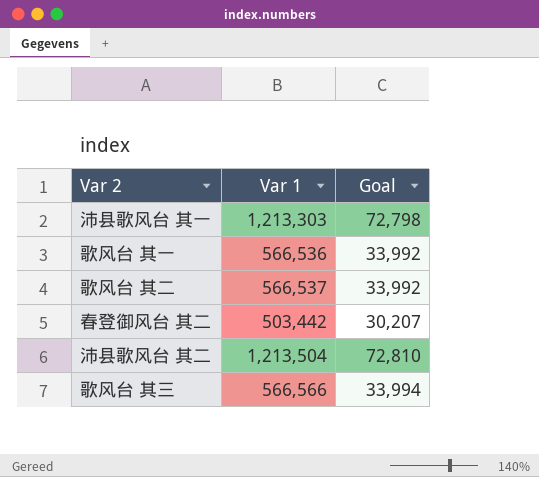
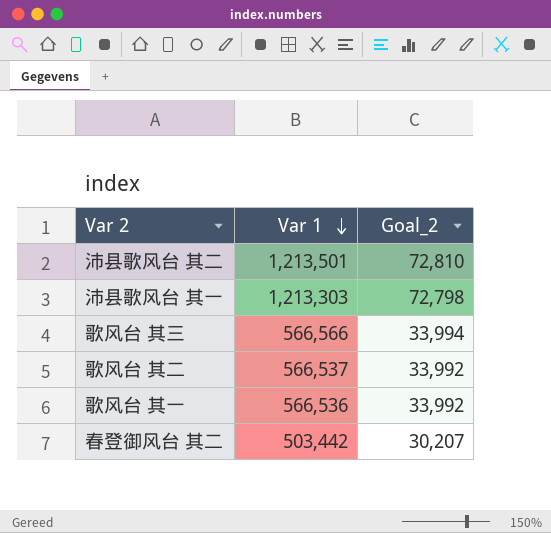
row order: none -> Var 1 descending
column name: Goal -> Goal_2
沛县歌风台 其二 | Var 1: 1,213,504 -> 1,213,501

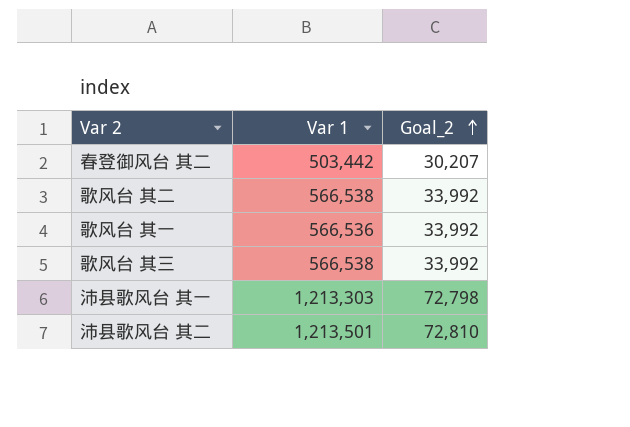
row order: Var 1 descending -> Goal_2 ascending
歌风台 其二 | Var 1: 566,537 -> 566,538
歌风台 其三 | Var 1: 566,566 -> 566,538
歌风台 其三 | Goal_2: 33,994 -> 33,992

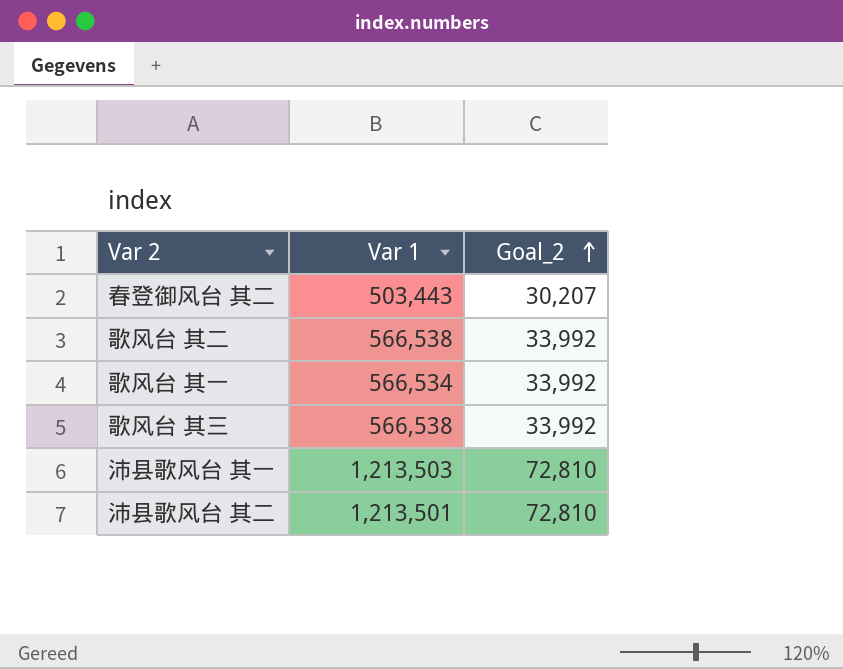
春登御风台 其二 | Var 1: 503,442 -> 503,443
歌风台 其一 | Var 1: 566,536 -> 566,534
沛县歌风台 其一 | Var 1: 1,213,303 -> 1,213,503
沛县歌风台 其一 | Goal_2: 72,798 -> 72,810

